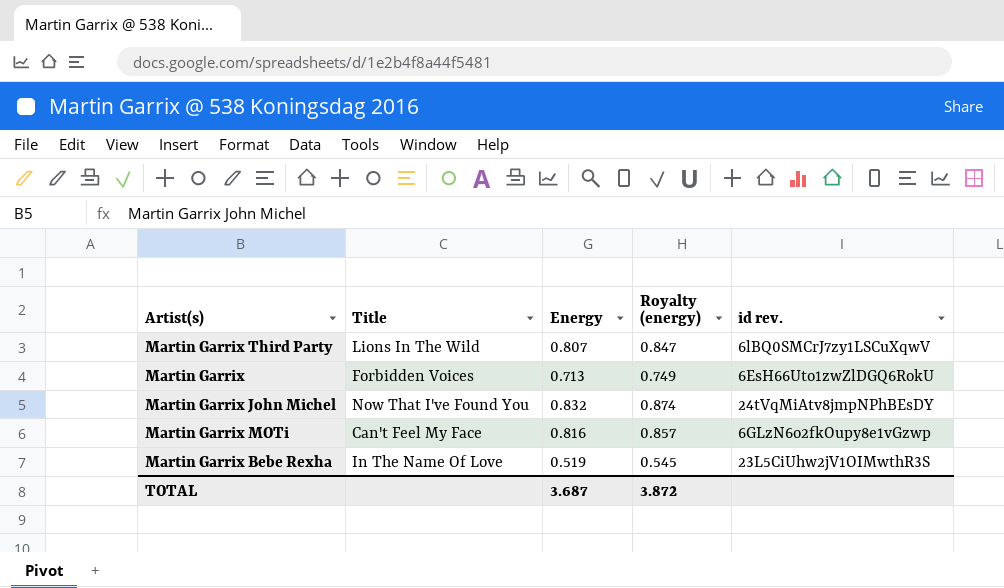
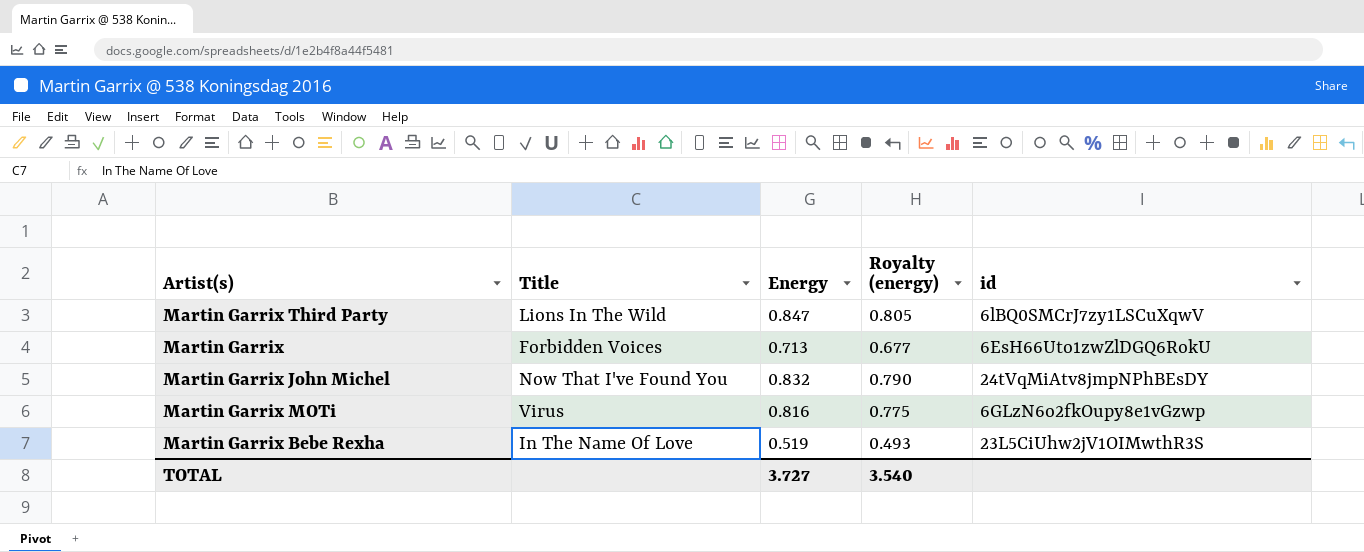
column Royalty (energy) | formula: [Energy] * 1.05 -> [Energy] * 0.95
column name: id rev. -> id
Martin Garrix Third Party | Energy: 0.807 -> 0.847
Martin Garrix MOTi | Title: Can't Feel My Face -> Virus
TOTAL | Energy: 3.687 -> 3.727
TOTAL | Royalty (energy): 3.872 -> 3.540

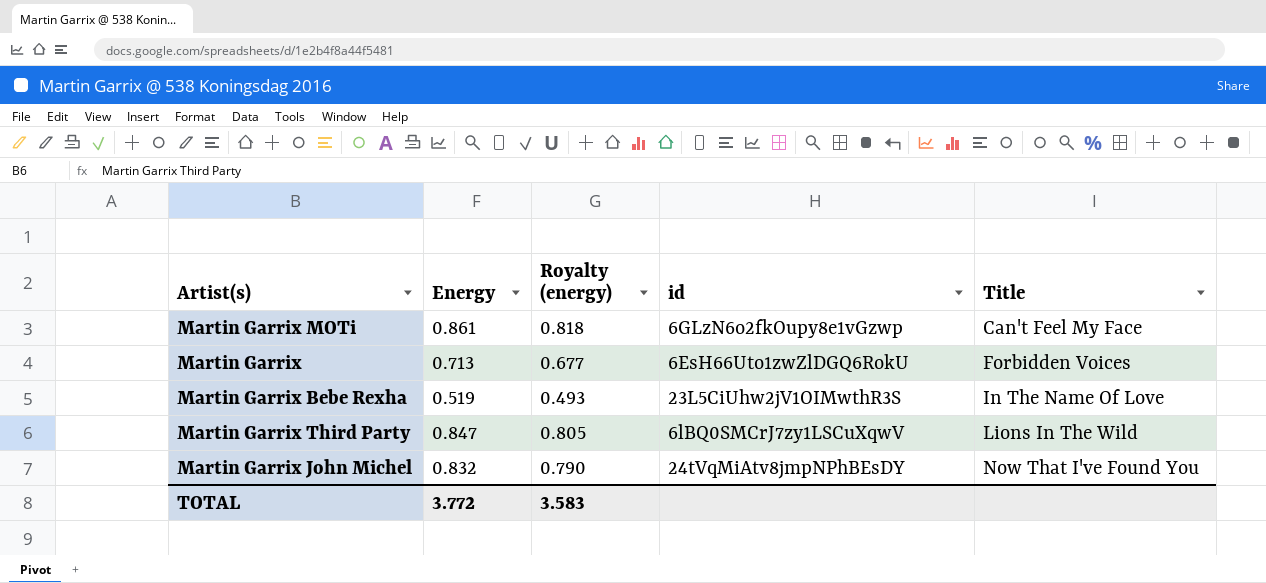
row order: none -> Title ascending
column Title | position: 2 -> 5
Martin Garrix MOTi | Energy: 0.816 -> 0.861
Martin Garrix MOTi | Royalty (energy): 0.775 -> 0.818
Martin Garrix MOTi | Title: Virus -> Can't Feel My Face
TOTAL | Energy: 3.727 -> 3.772
TOTAL | Royalty (energy): 3.540 -> 3.583

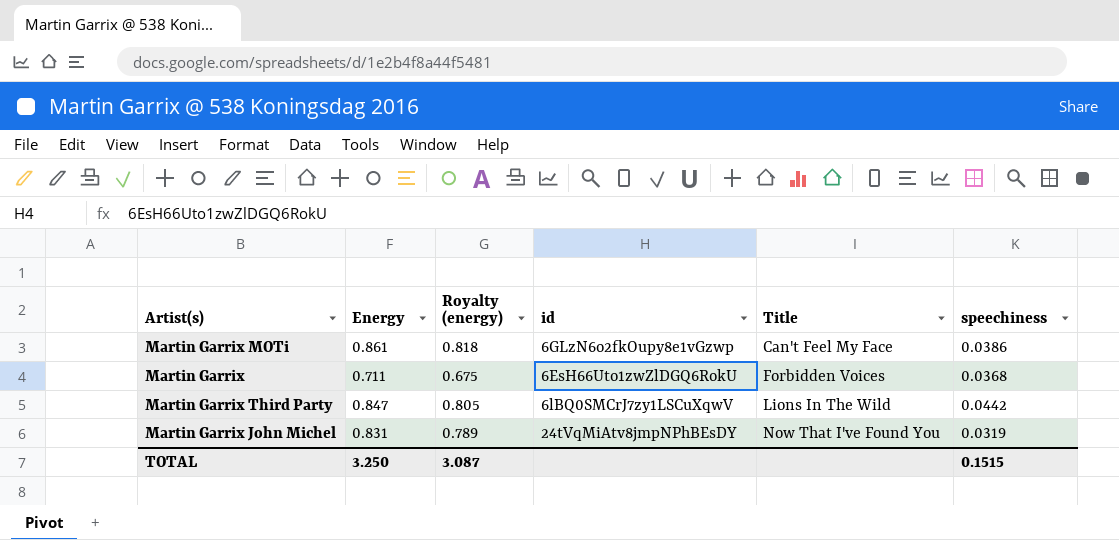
column speechiness | position: none -> 6
row Martin Garrix Bebe Rexha: 0.519 | 0.493 | 23L5CiUhw2jV1OIMwthR3S | In The Name Of Love -> none
Martin Garrix | Energy: 0.713 -> 0.711
Martin Garrix | Royalty (energy): 0.677 -> 0.675
Martin Garrix John Michel | Energy: 0.832 -> 0.831
Martin Garrix John Michel | Royalty (energy): 0.790 -> 0.789
TOTAL | Energy: 3.772 -> 3.250
TOTAL | Royalty (energy): 3.583 -> 3.087

